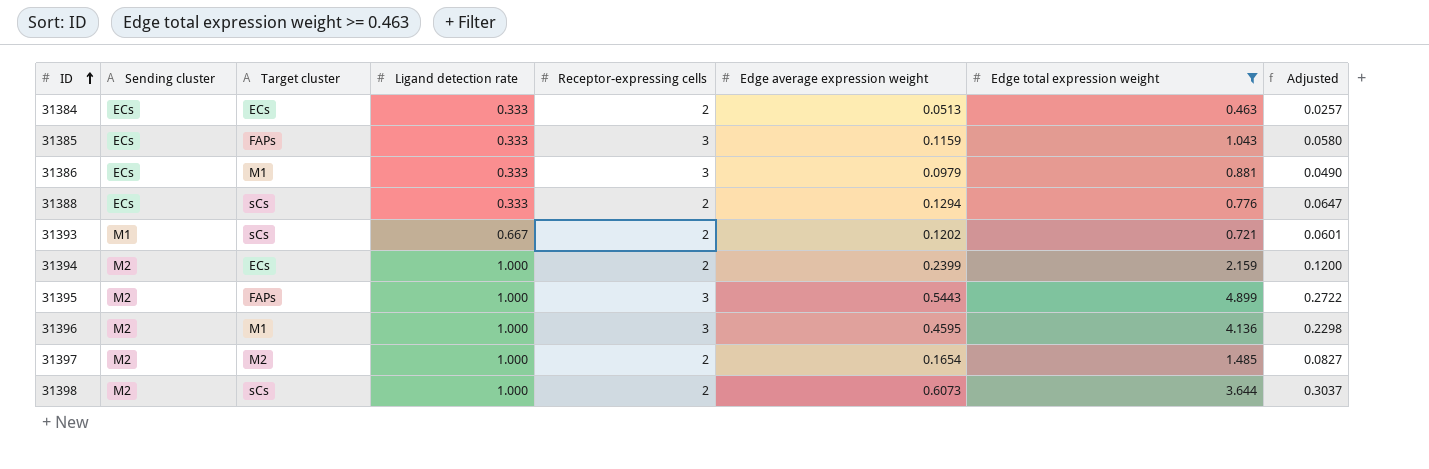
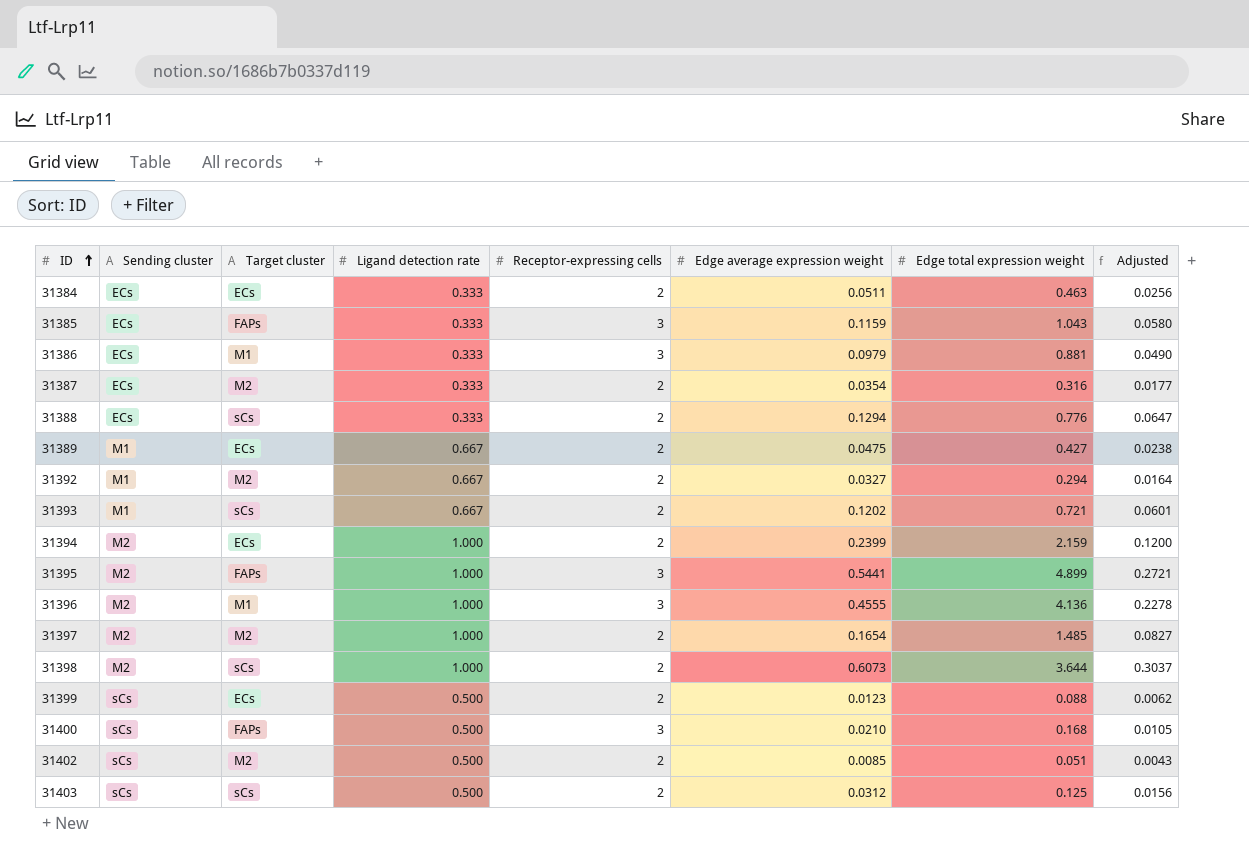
filter: Edge total expression weight >= 0.463 -> none
31384 | Edge average expression weight: 0.0513 -> 0.0511
31384 | Adjusted: 0.0257 -> 0.0256
31395 | Edge average expression weight: 0.5443 -> 0.5441
31395 | Adjusted: 0.2722 -> 0.2721
31396 | Edge average expression weight: 0.4595 -> 0.4555
31396 | Adjusted: 0.2298 -> 0.2278

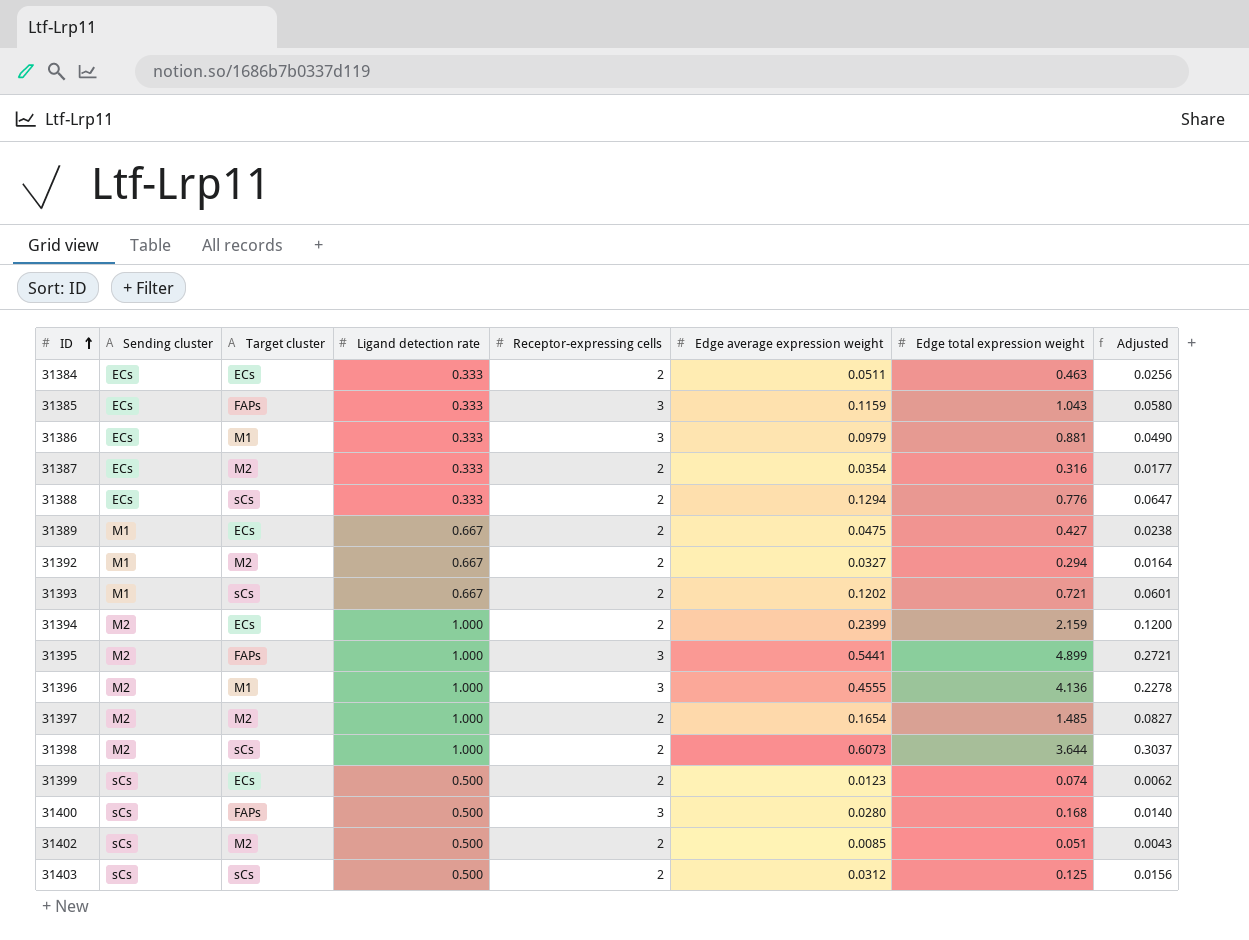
31399 | Edge total expression weight: 0.088 -> 0.074
31400 | Edge average expression weight: 0.0210 -> 0.0280
31400 | Adjusted: 0.0105 -> 0.0140

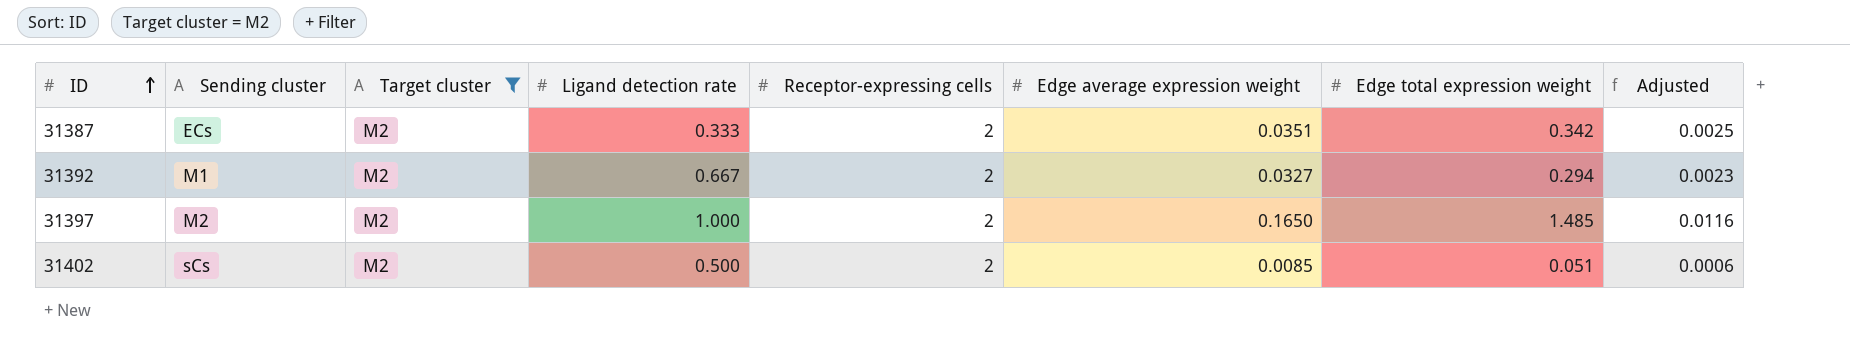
filter: none -> Target cluster = M2
column Adjusted | formula: [Edge average expression weight] * 0.5 -> [Edge average expression weight] * 0.07
31387 | Edge average expression weight: 0.0354 -> 0.0351
31387 | Edge total expression weight: 0.316 -> 0.342
31397 | Edge average expression weight: 0.1654 -> 0.1650

